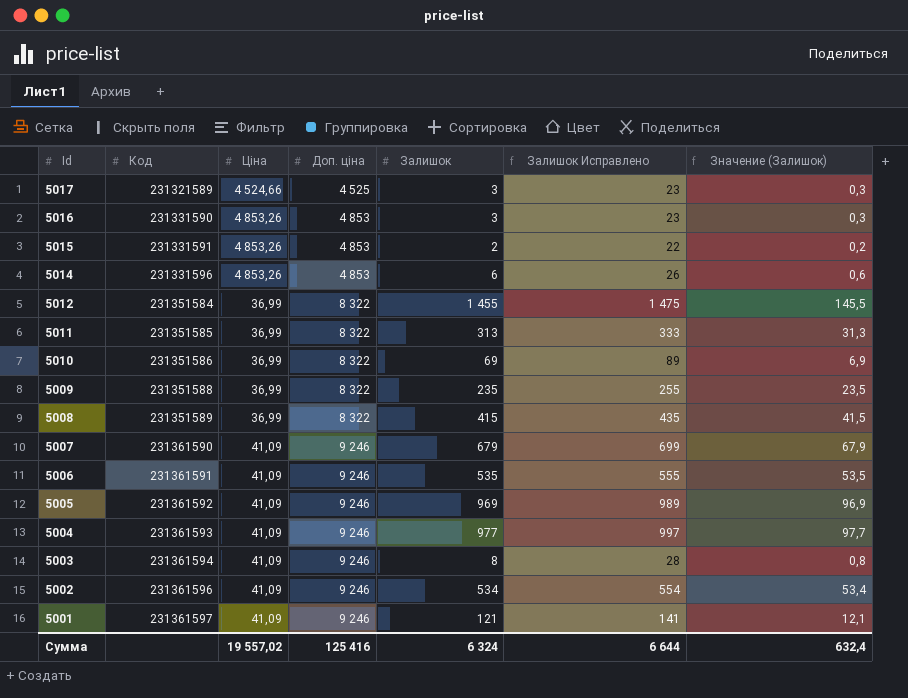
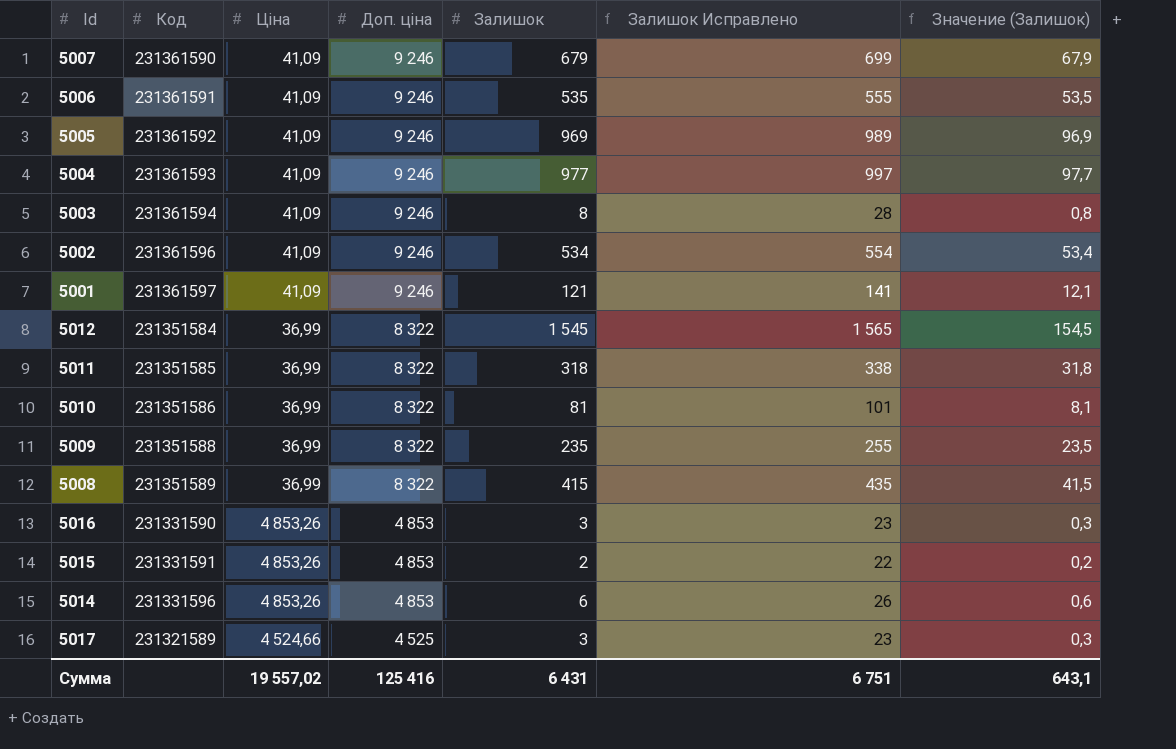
row order: Id descending -> Доп. ціна descending
5012 | Залишок: 1 455 -> 1 545
5012 | Залишок Исправлено: 1 475 -> 1 565
5012 | Значение (Залишок): 145,5 -> 154,5
5011 | Залишок: 313 -> 318
5011 | Залишок Исправлено: 333 -> 338
5011 | Значение (Залишок): 31,3 -> 31,8
5010 | Залишок: 69 -> 81
5010 | Залишок Исправлено: 89 -> 101
5010 | Значение (Залишок): 6,9 -> 8,1
Сумма | Залишок: 6 324 -> 6 431
Сумма | Залишок Исправлено: 6 644 -> 6 751
Сумма | Значение (Залишок): 632,4 -> 643,1

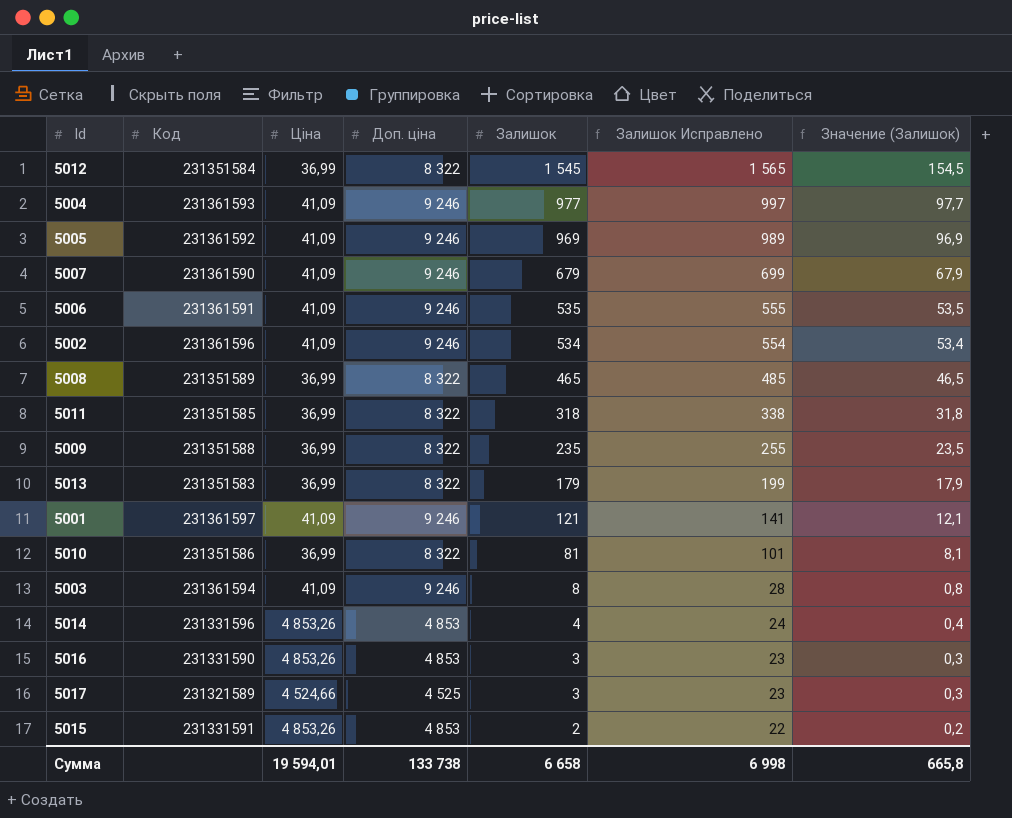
row order: Доп. ціна descending -> Залишок descending
5008 | Залишок: 415 -> 465
5008 | Залишок Исправлено: 435 -> 485
5008 | Значение (Залишок): 41,5 -> 46,5
row 5013: none -> 231351583 | 36,99 | 8 322 | 179 | 199 | 17,9
5014 | Залишок: 6 -> 4
5014 | Залишок Исправлено: 26 -> 24
5014 | Значение (Залишок): 0,6 -> 0,4
Сумма | Ціна: 19 557,02 -> 19 594,01
Сумма | Доп. ціна: 125 416 -> 133 738
Сумма | Залишок: 6 431 -> 6 658
Сумма | Залишок Исправлено: 6 751 -> 6 998
Сумма | Значение (Залишок): 643,1 -> 665,8

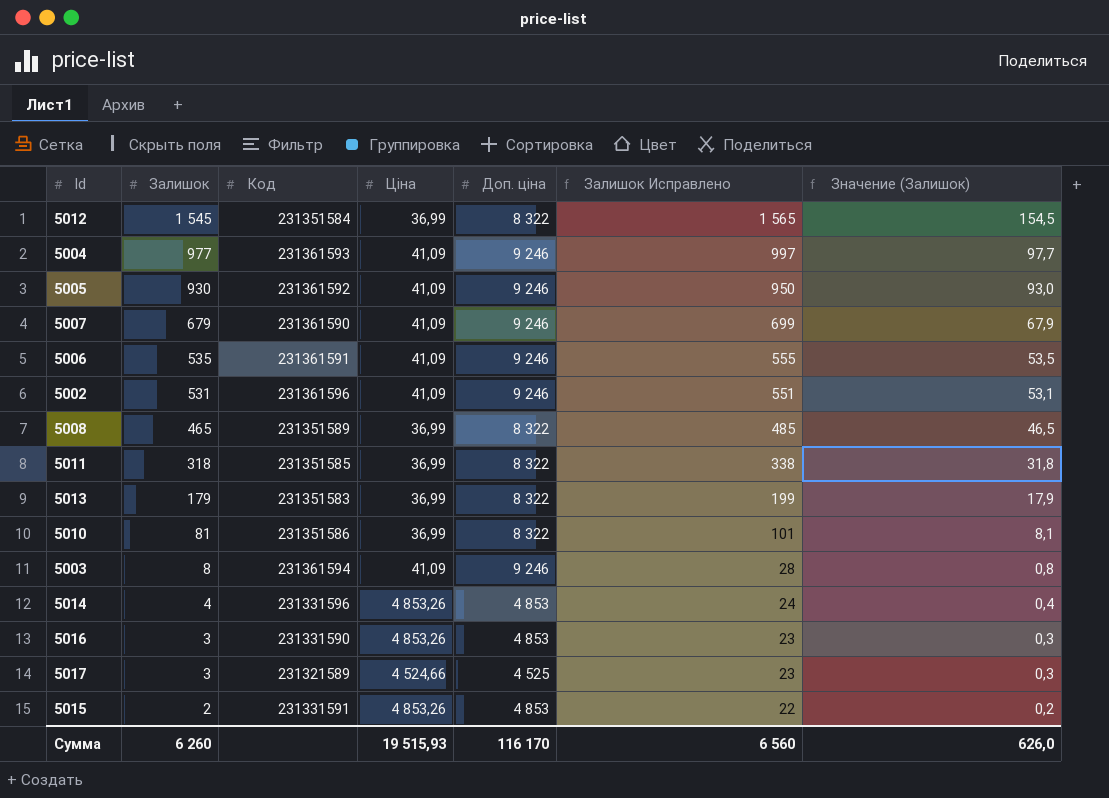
column Залишок | position: 5 -> 2
row 5009: 231351588 | 36,99 | 8 322 | 235 | 255 | 23,5 -> none
row 5001: 231361597 | 41,09 | 9 246 | 121 | 141 | 12,1 -> none
5005 | Залишок: 969 -> 930
5005 | Залишок Исправлено: 989 -> 950
5005 | Значение (Залишок): 96,9 -> 93,0
5002 | Залишок: 534 -> 531
5002 | Залишок Исправлено: 554 -> 551
5002 | Значение (Залишок): 53,4 -> 53,1
Сумма | Залишок: 6 658 -> 6 260
Сумма | Ціна: 19 594,01 -> 19 515,93
Сумма | Доп. ціна: 133 738 -> 116 170
Сумма | Залишок Исправлено: 6 998 -> 6 560
Сумма | Значение (Залишок): 665,8 -> 626,0

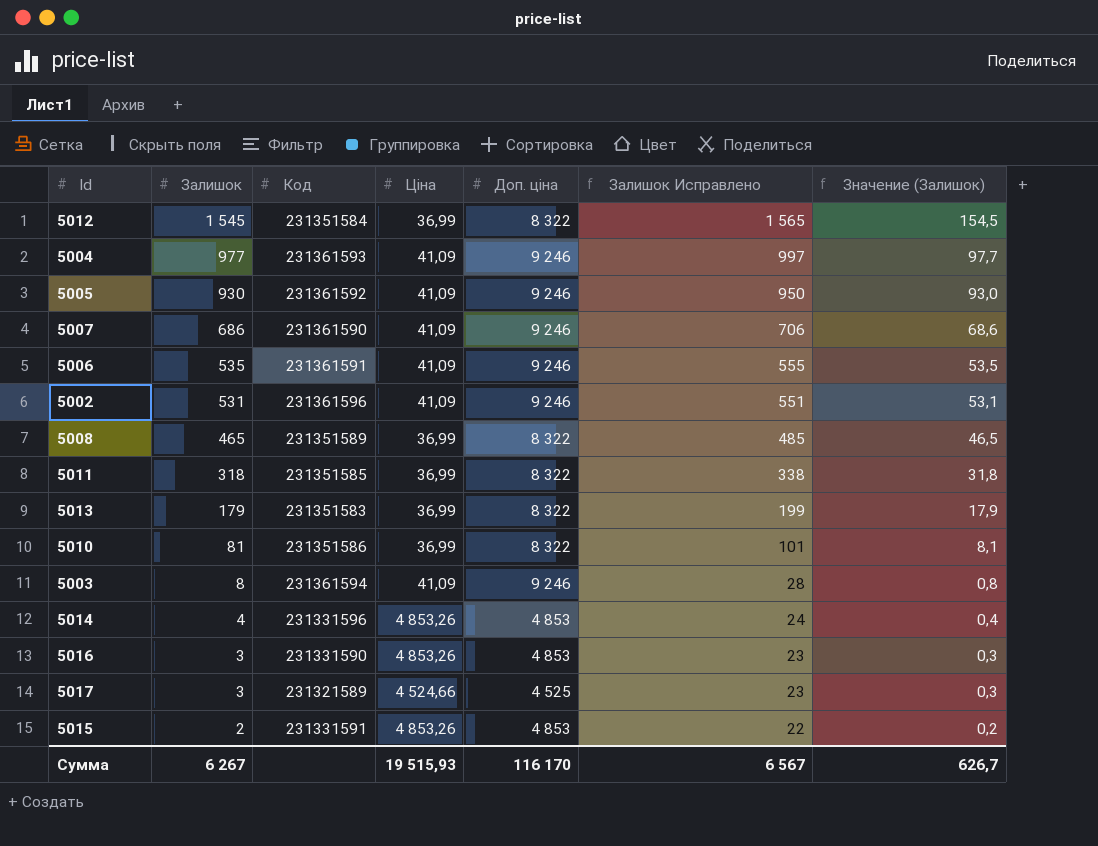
5007 | Залишок: 679 -> 686
5007 | Залишок Исправлено: 699 -> 706
5007 | Значение (Залишок): 67,9 -> 68,6
Сумма | Залишок: 6 260 -> 6 267
Сумма | Залишок Исправлено: 6 560 -> 6 567
Сумма | Значение (Залишок): 626,0 -> 626,7

